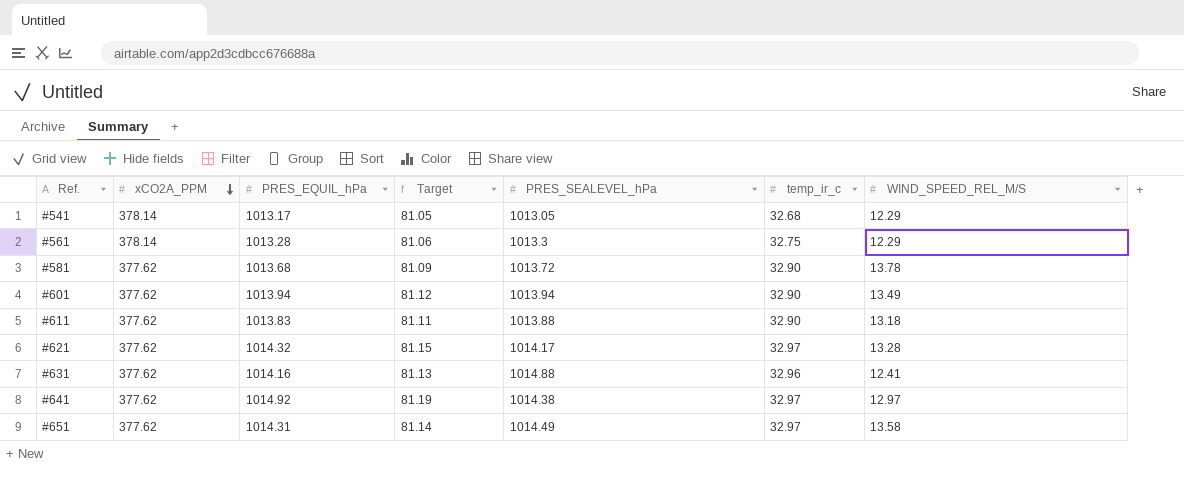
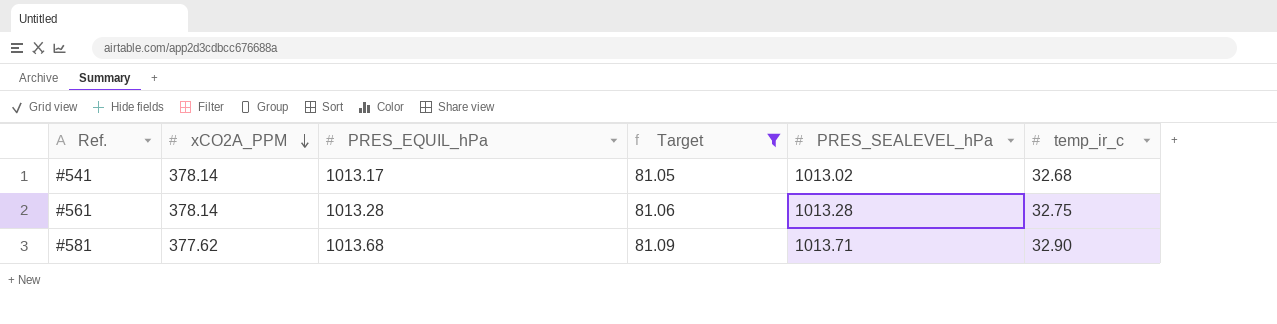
filter: none -> Target <= 81.09
column WIND_SPEED_REL_M/S | position: 7 -> none
#541 | PRES_SEALEVEL_hPa: 1013.05 -> 1013.02
#561 | PRES_SEALEVEL_hPa: 1013.3 -> 1013.28
#581 | PRES_SEALEVEL_hPa: 1013.72 -> 1013.71

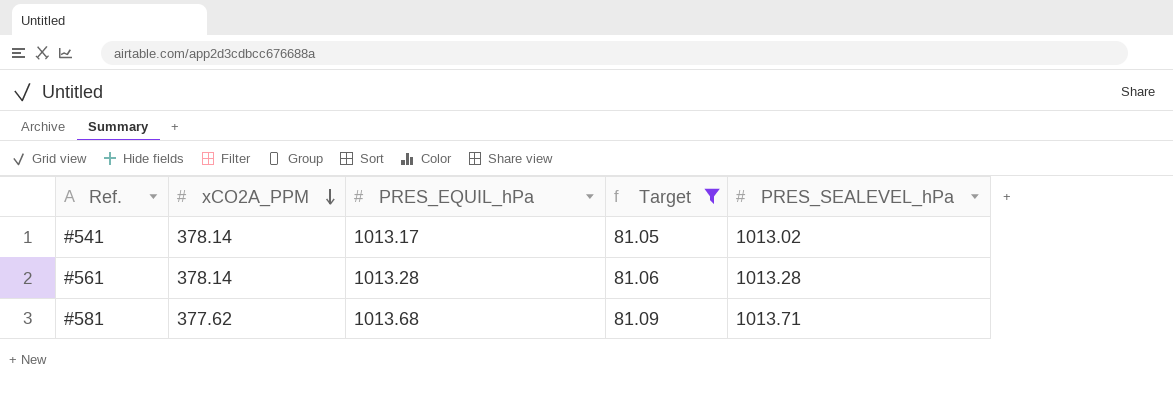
column temp_ir_c | position: 6 -> none

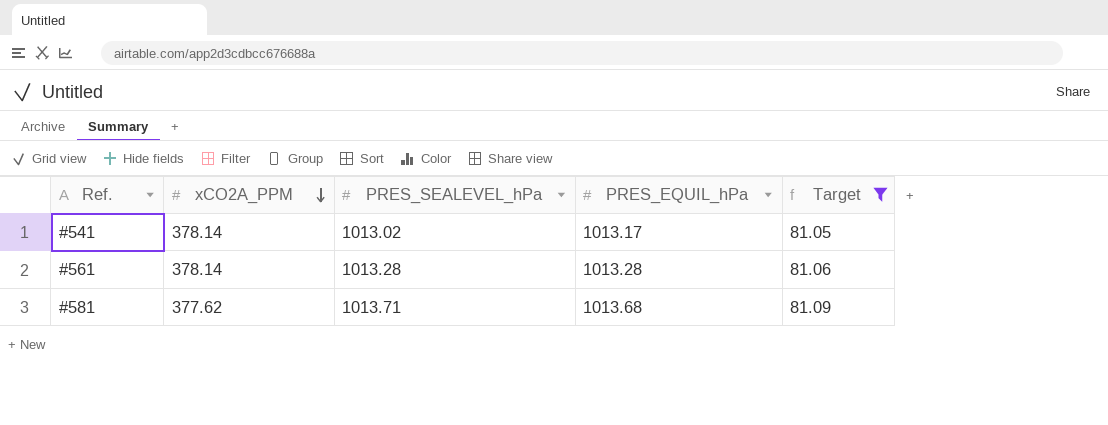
column PRES_SEALEVEL_hPa | position: 5 -> 3

